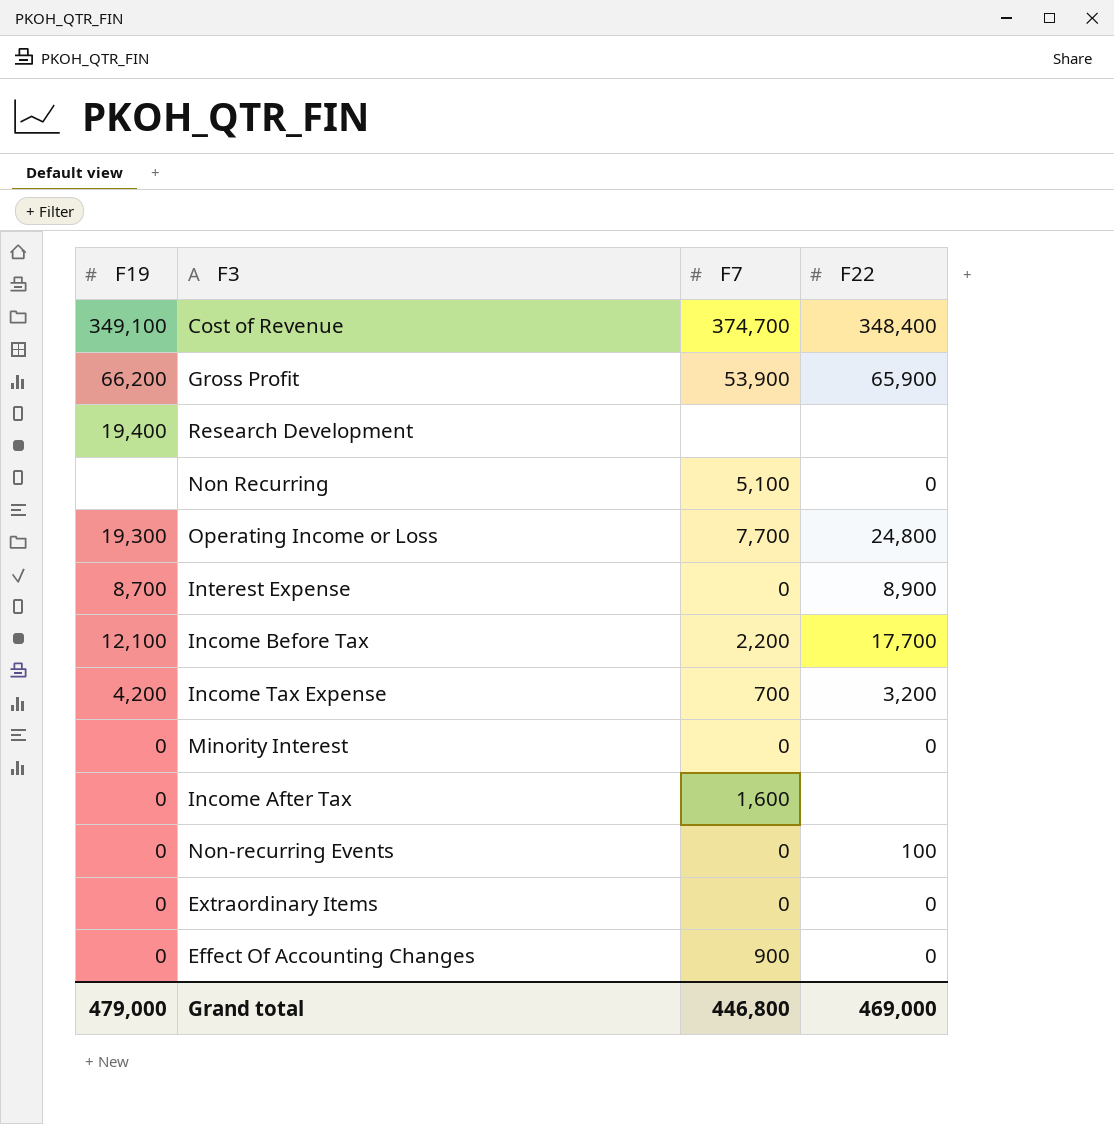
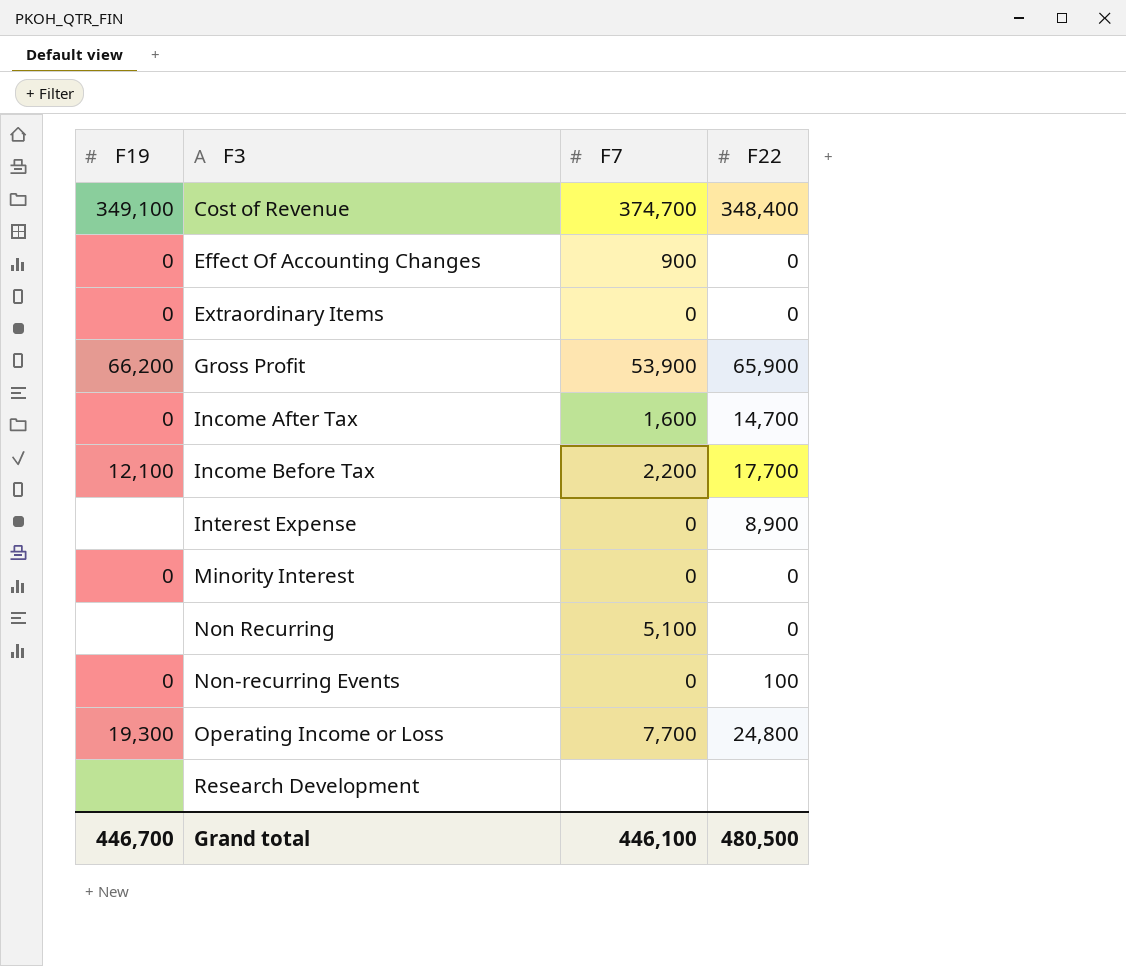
row order: none -> F3 ascending
row Income Tax Expense: 4,200 | 700 | 3,200 -> none
Income After Tax | F22: none -> 14,700
Interest Expense | F19: 8,700 -> none
Research Development | F19: 19,400 -> none
Grand total | F19: 479,000 -> 446,700
Grand total | F7: 446,800 -> 446,100
Grand total | F22: 469,000 -> 480,500

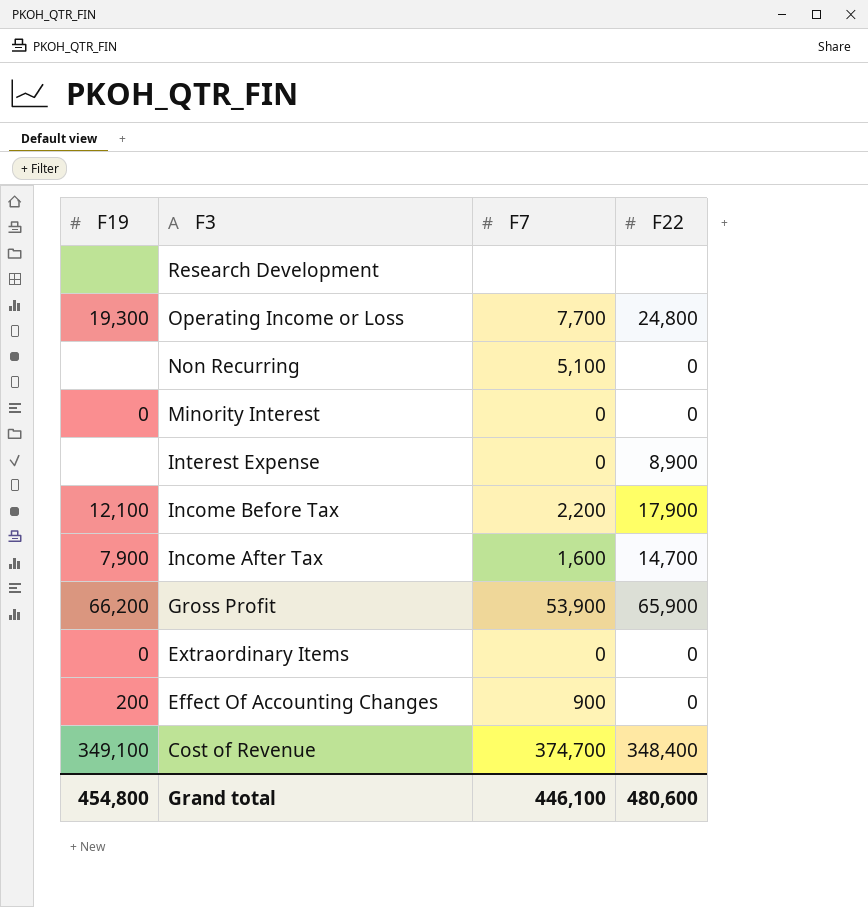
row order: F3 ascending -> F3 descending
row Non-recurring Events: 0 | 0 | 100 -> none
Income Before Tax | F22: 17,700 -> 17,900
Income After Tax | F19: 0 -> 7,900
Effect Of Accounting Changes | F19: 0 -> 200
Grand total | F19: 446,700 -> 454,800
Grand total | F22: 480,500 -> 480,600

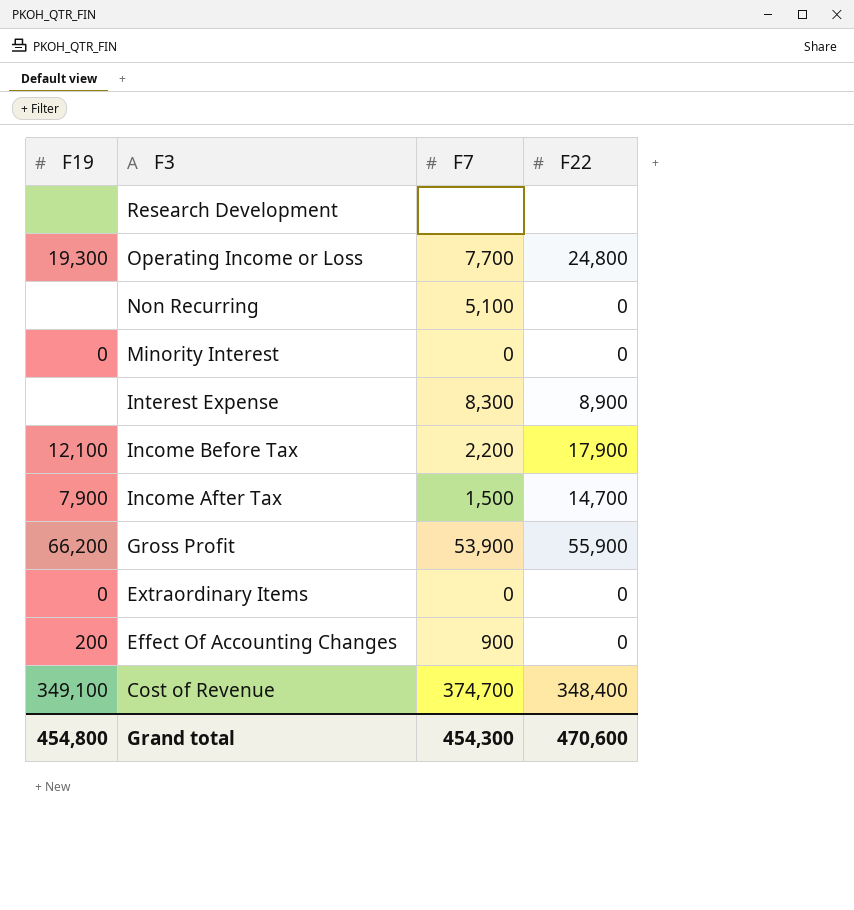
Interest Expense | F7: 0 -> 8,300
Income After Tax | F7: 1,600 -> 1,500
Gross Profit | F22: 65,900 -> 55,900
Grand total | F7: 446,100 -> 454,300
Grand total | F22: 480,600 -> 470,600

